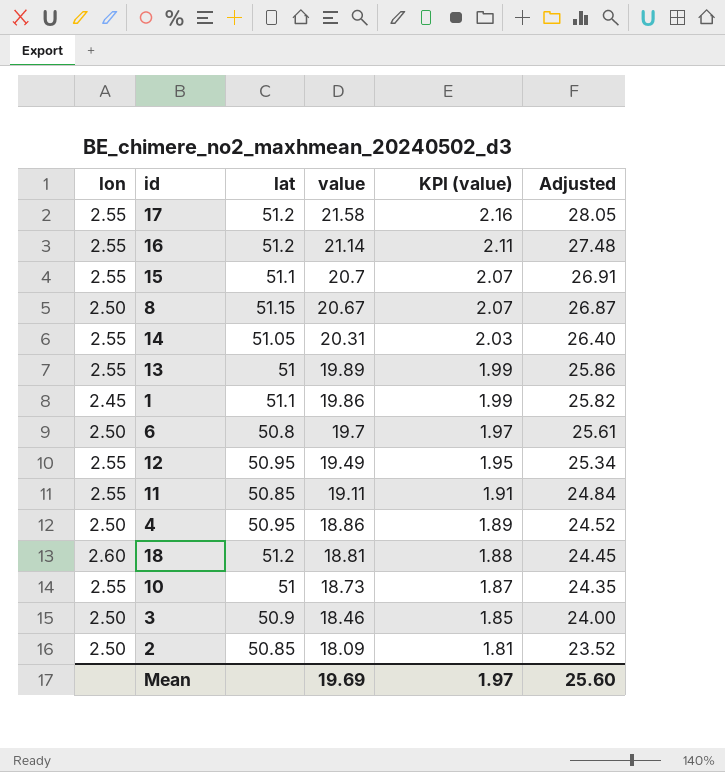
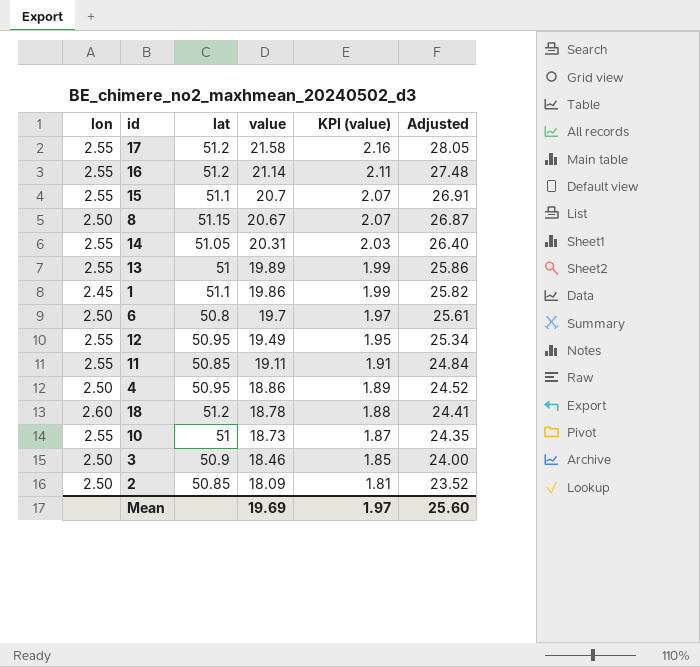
18 | value: 18.81 -> 18.78
18 | Adjusted: 24.45 -> 24.41

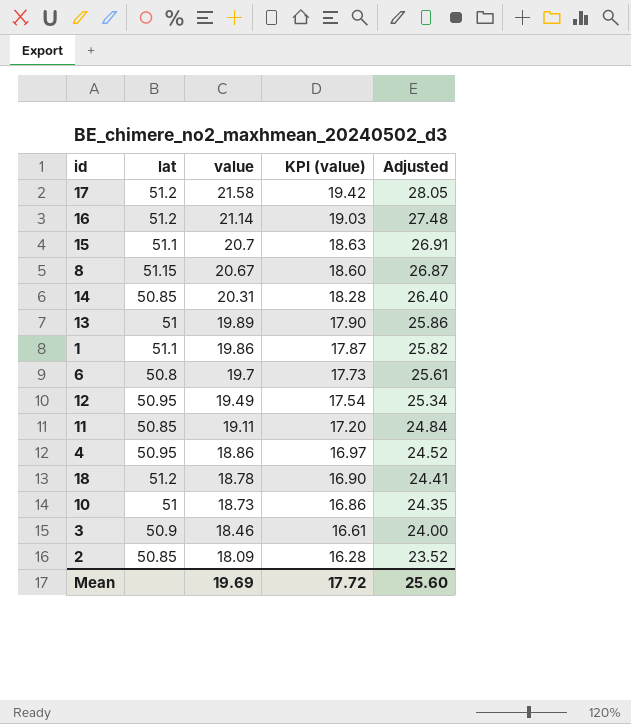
column lon | position: 1 -> none
column KPI (value) | formula: [value] * 0.1 -> [value] * 0.9
14 | lat: 51.05 -> 50.85
Mean | KPI (value): 1.97 -> 17.72

